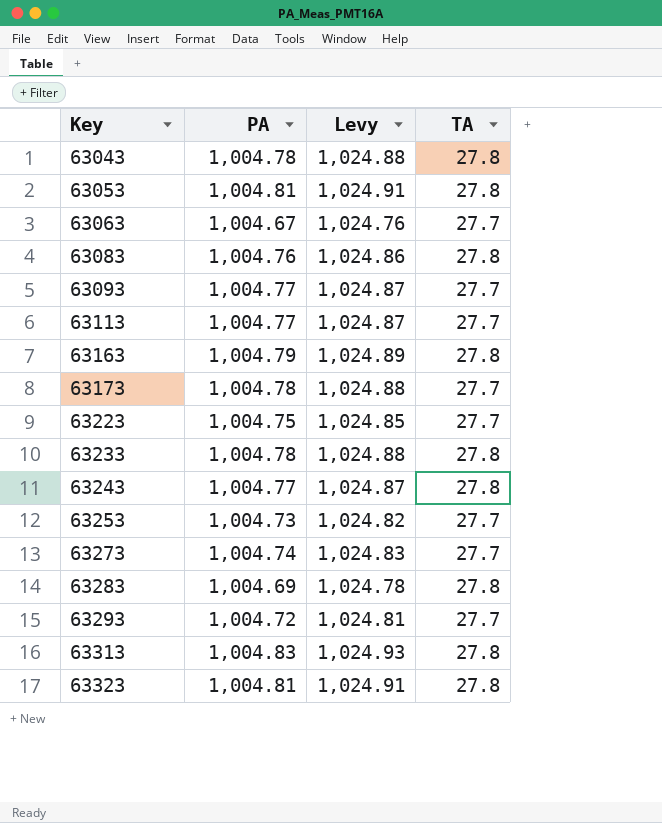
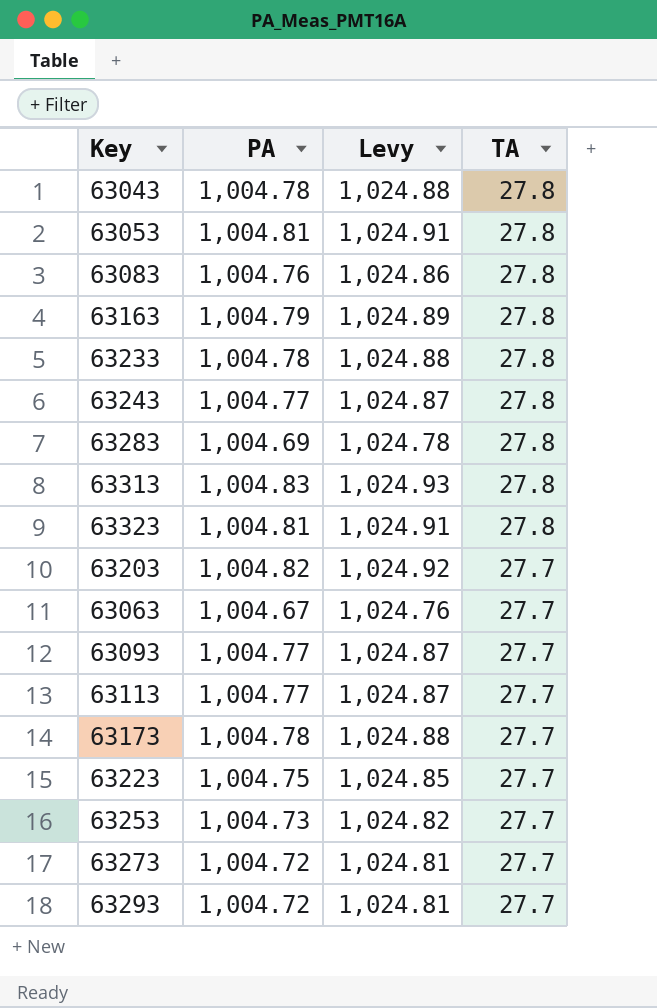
row order: Key ascending -> TA descending
row 63203: none -> 1,004.82 | 1,024.92 | 27.7
63273 | PA: 1,004.74 -> 1,004.72
63273 | Levy: 1,024.83 -> 1,024.81

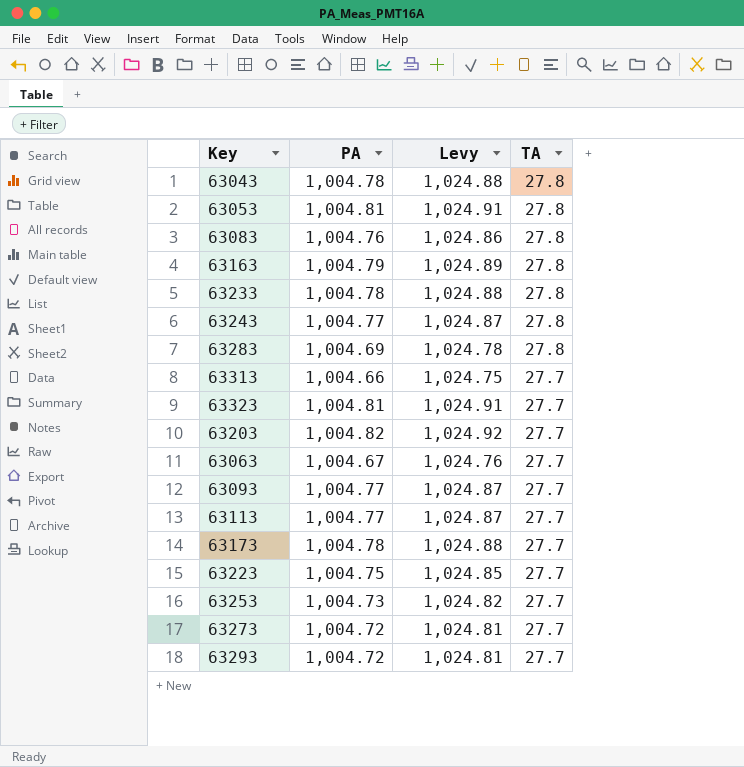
63313 | PA: 1,004.83 -> 1,004.66
63313 | Levy: 1,024.93 -> 1,024.75
63313 | TA: 27.8 -> 27.7
63323 | TA: 27.8 -> 27.7

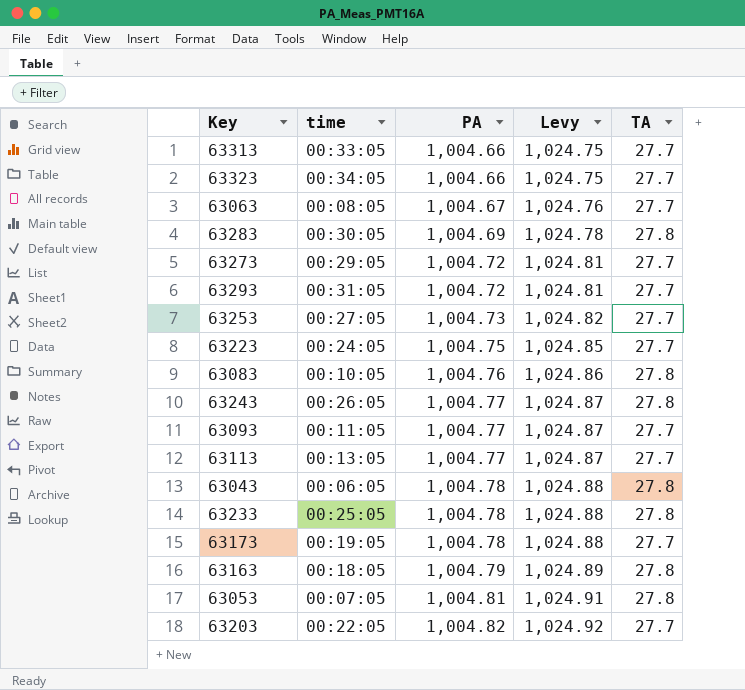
row order: TA descending -> PA ascending
column time | position: none -> 2
63323 | PA: 1,004.81 -> 1,004.66
63323 | Levy: 1,024.91 -> 1,024.75

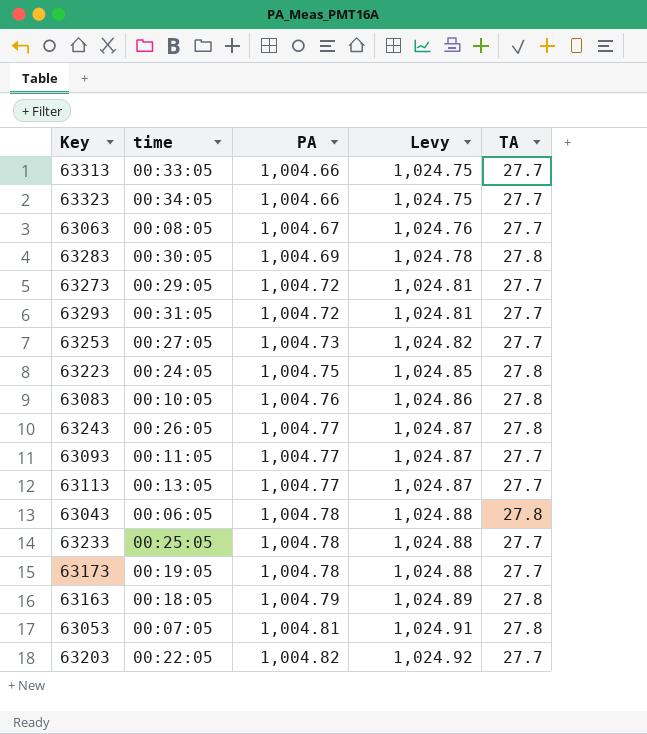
63223 | TA: 27.7 -> 27.8
63233 | TA: 27.8 -> 27.7

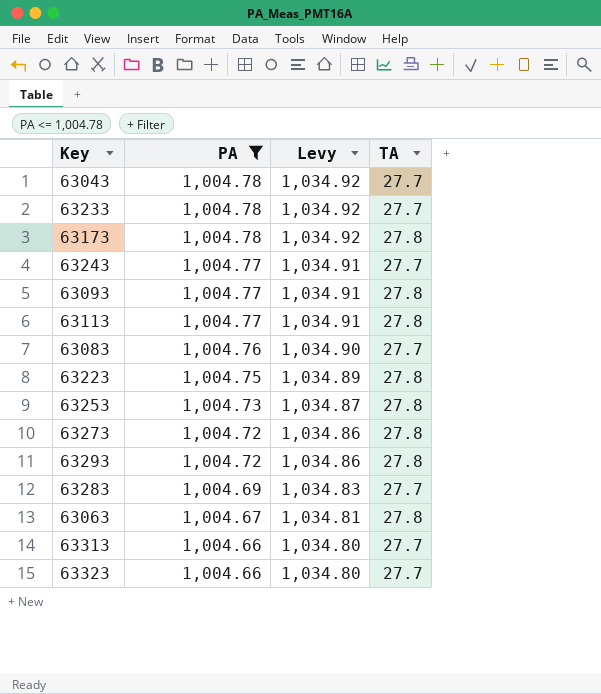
filter: none -> PA <= 1,004.78
row order: PA ascending -> PA descending
column time | position: 2 -> none
column Levy | formula: [PA] * 1.02 -> [PA] * 1.03
63043 | TA: 27.8 -> 27.7
63173 | TA: 27.7 -> 27.8
63243 | TA: 27.8 -> 27.7
63093 | TA: 27.7 -> 27.8
63113 | TA: 27.7 -> 27.8
63083 | TA: 27.8 -> 27.7
63253 | TA: 27.7 -> 27.8
63273 | TA: 27.7 -> 27.8
63293 | TA: 27.7 -> 27.8
63283 | TA: 27.8 -> 27.7
63063 | TA: 27.7 -> 27.8

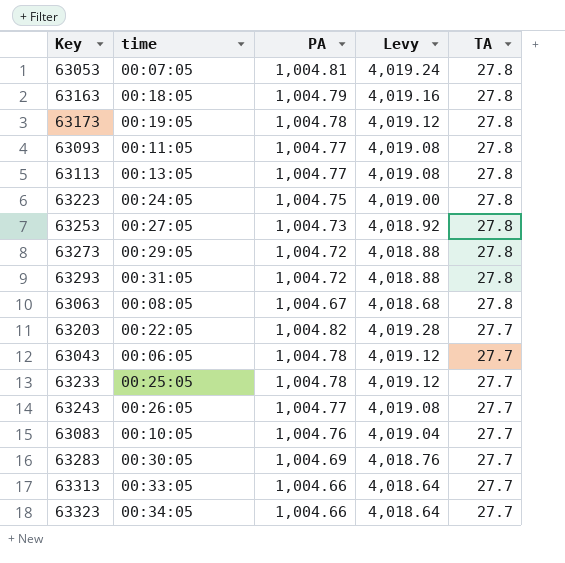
filter: PA <= 1,004.78 -> none
row order: PA descending -> TA descending
column time | position: none -> 2
column Levy | formula: [PA] * 1.03 -> [PA] * 4

